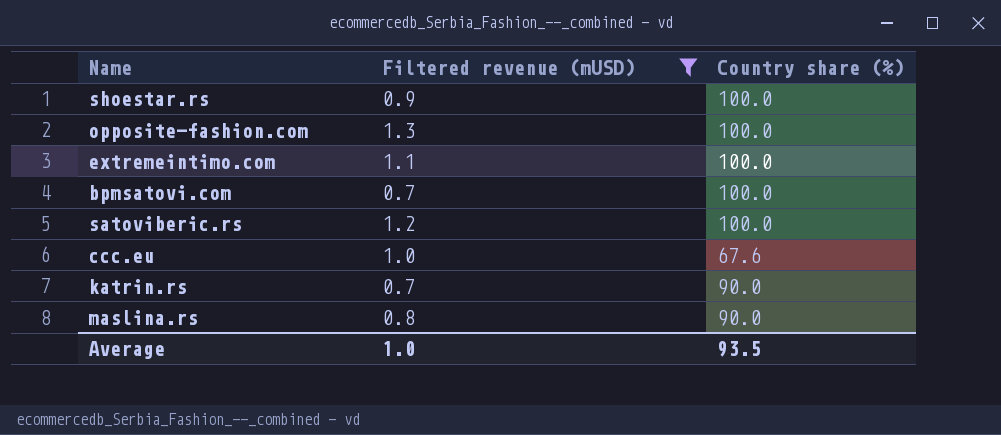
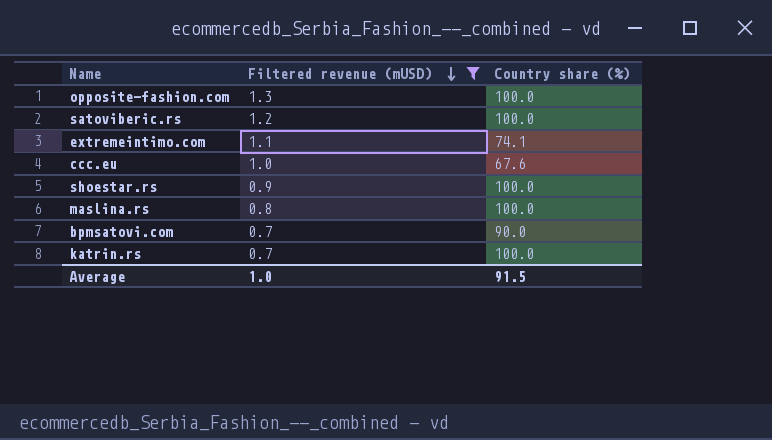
row order: none -> Filtered revenue (mUSD) descending
extremeintimo.com | Country share (%): 100.0 -> 74.1
maslina.rs | Country share (%): 90.0 -> 100.0
bpmsatovi.com | Country share (%): 100.0 -> 90.0
katrin.rs | Country share (%): 90.0 -> 100.0
Average | Country share (%): 93.5 -> 91.5

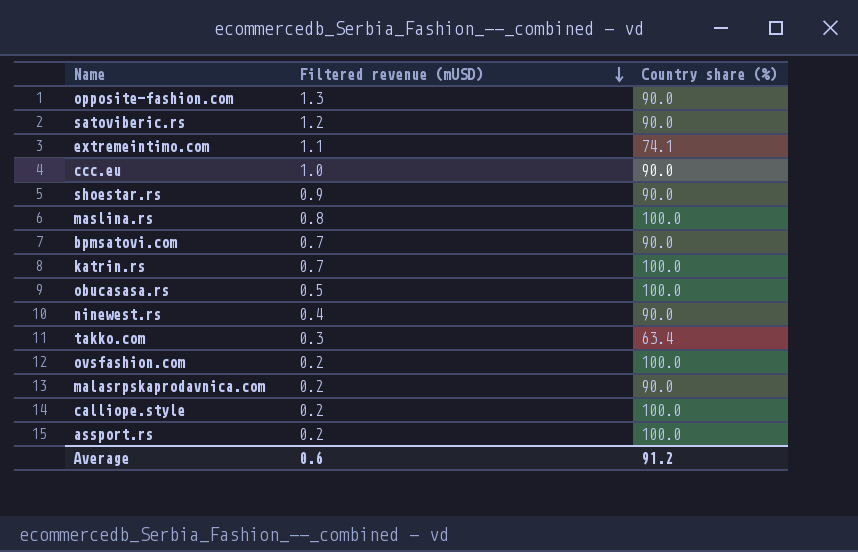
filter: Filtered revenue (mUSD) >= 0.7 -> none
opposite-fashion.com | Country share (%): 100.0 -> 90.0
satoviberic.rs | Country share (%): 100.0 -> 90.0
ccc.eu | Country share (%): 67.6 -> 90.0
shoestar.rs | Country share (%): 100.0 -> 90.0
Average | Filtered revenue (mUSD): 1.0 -> 0.6
Average | Country share (%): 91.5 -> 91.2

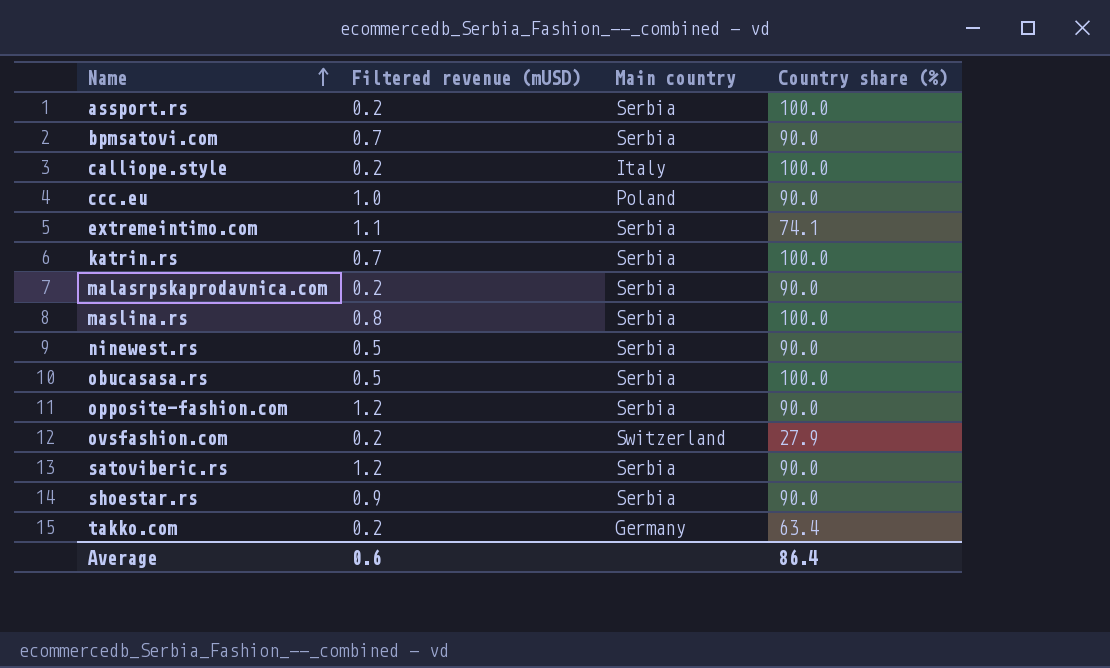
row order: Filtered revenue (mUSD) descending -> Name ascending
column Main country | position: none -> 3
ninewest.rs | Filtered revenue (mUSD): 0.4 -> 0.5
opposite-fashion.com | Filtered revenue (mUSD): 1.3 -> 1.2
ovsfashion.com | Country share (%): 100.0 -> 27.9
takko.com | Filtered revenue (mUSD): 0.3 -> 0.2
Average | Country share (%): 91.2 -> 86.4

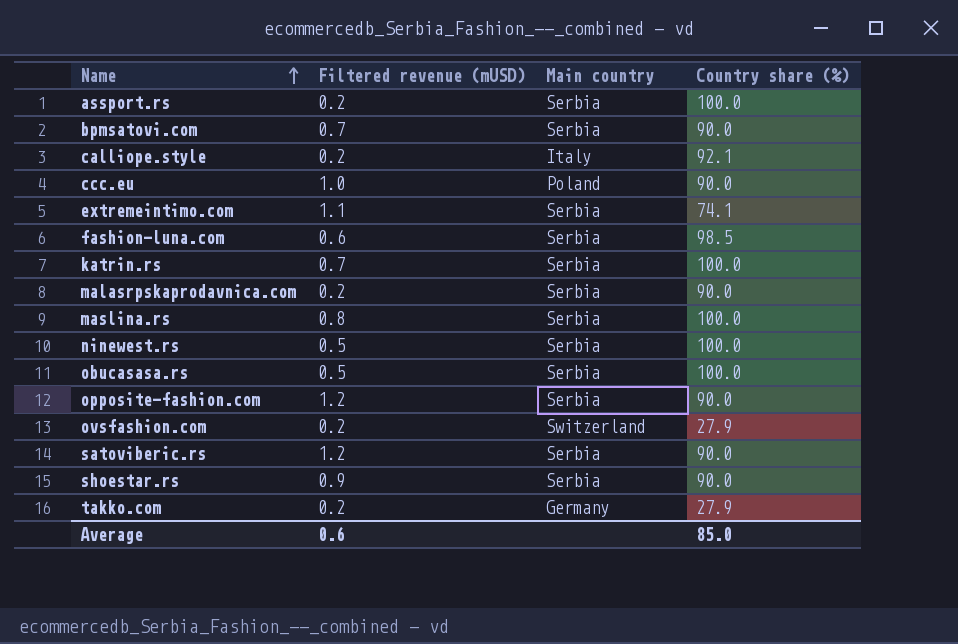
calliope.style | Country share (%): 100.0 -> 92.1
row fashion-luna.com: none -> 0.6 | Serbia | 98.5
ninewest.rs | Country share (%): 90.0 -> 100.0
takko.com | Country share (%): 63.4 -> 27.9
Average | Country share (%): 86.4 -> 85.0

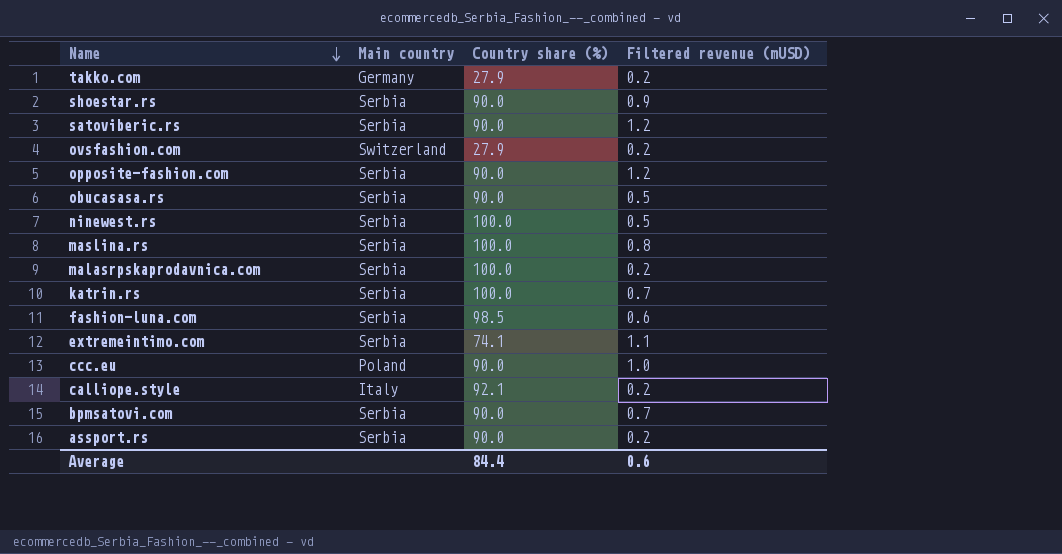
row order: Name ascending -> Name descending
column Filtered revenue (mUSD) | position: 2 -> 4
obucasasa.rs | Country share (%): 100.0 -> 90.0
malasrpskaprodavnica.com | Country share (%): 90.0 -> 100.0
assport.rs | Country share (%): 100.0 -> 90.0
Average | Country share (%): 85.0 -> 84.4

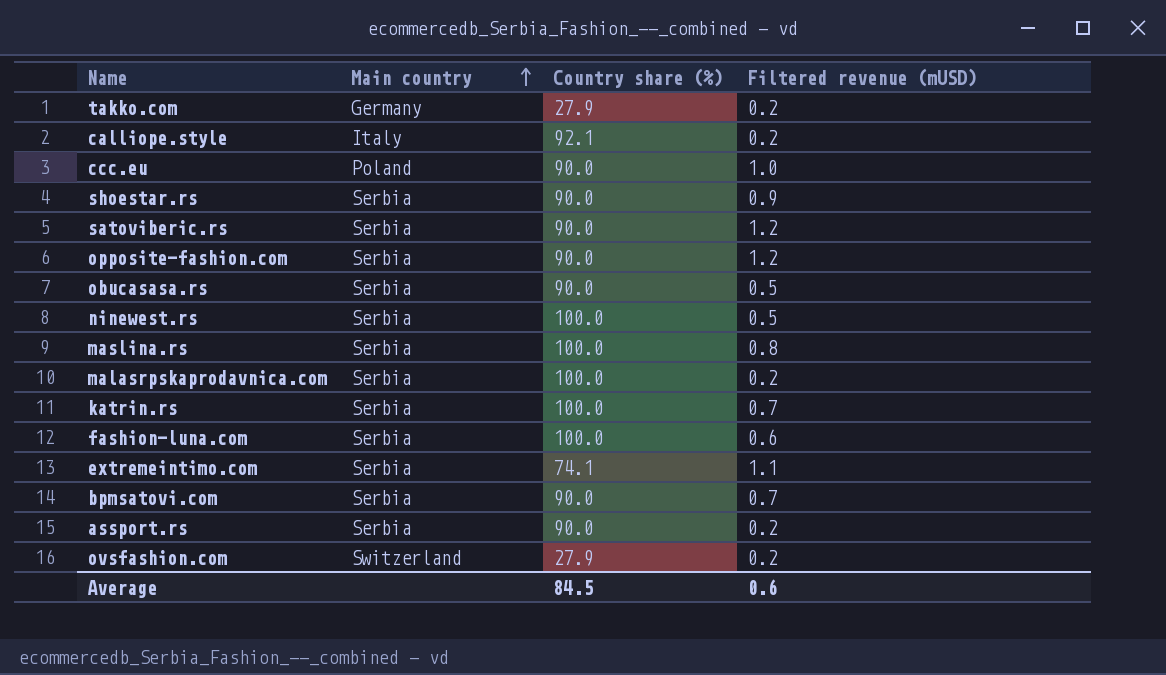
row order: Name descending -> Main country ascending
fashion-luna.com | Country share (%): 98.5 -> 100.0
Average | Country share (%): 84.4 -> 84.5

